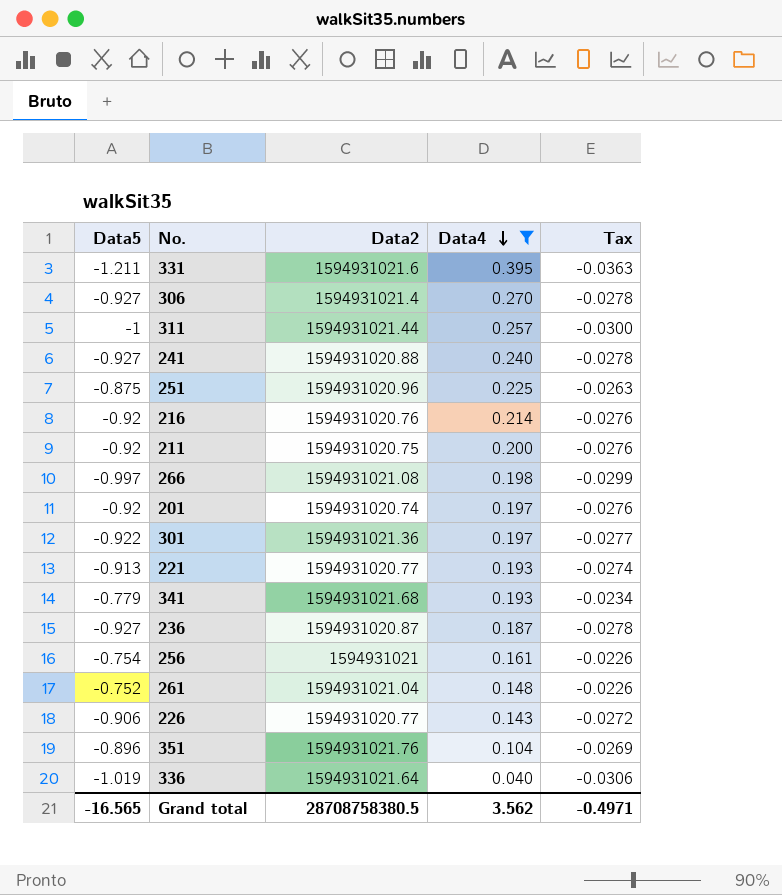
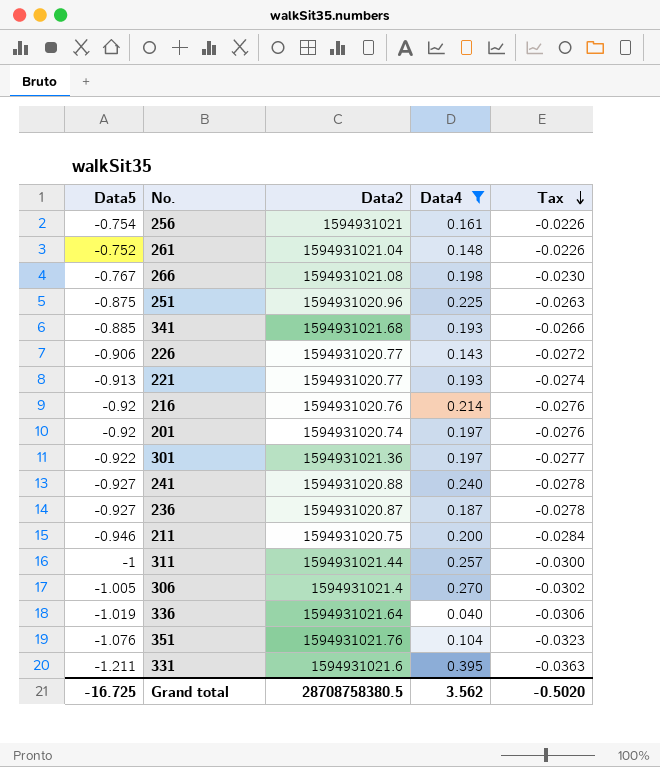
row order: Data4 descending -> Tax descending
266 | Data5: -0.997 -> -0.767
266 | Tax: -0.0299 -> -0.0230
341 | Data5: -0.779 -> -0.885
341 | Tax: -0.0234 -> -0.0266
211 | Data5: -0.92 -> -0.946
211 | Tax: -0.0276 -> -0.0284
306 | Data5: -0.927 -> -1.005
306 | Tax: -0.0278 -> -0.0302
351 | Data5: -0.896 -> -1.076
351 | Tax: -0.0269 -> -0.0323
Grand total | Data5: -16.565 -> -16.725
Grand total | Tax: -0.4971 -> -0.5020

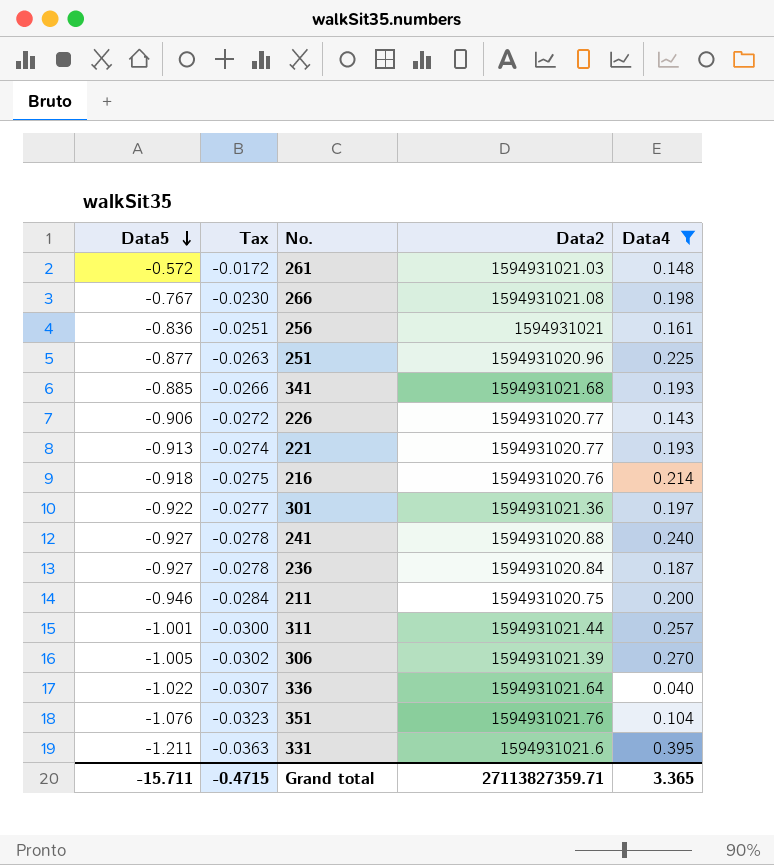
row order: Tax descending -> Data5 descending
column Tax | position: 5 -> 2
row 201: -0.92 | 1594931020.74 | 0.197 | -0.0276 -> none
261 | Data5: -0.752 -> -0.572
261 | Tax: -0.0226 -> -0.0172
261 | Data2: 1594931021.04 -> 1594931021.03
256 | Data5: -0.754 -> -0.836
256 | Tax: -0.0226 -> -0.0251
251 | Data5: -0.875 -> -0.877
216 | Data5: -0.92 -> -0.918
216 | Tax: -0.0276 -> -0.0275
236 | Data2: 1594931020.87 -> 1594931020.84
311 | Data5: -1 -> -1.001
306 | Data2: 1594931021.4 -> 1594931021.39
336 | Data5: -1.019 -> -1.022
336 | Tax: -0.0306 -> -0.0307
Grand total | Data5: -16.725 -> -15.711
Grand total | Tax: -0.5020 -> -0.4715
Grand total | Data2: 28708758380.5 -> 27113827359.71
Grand total | Data4: 3.562 -> 3.365

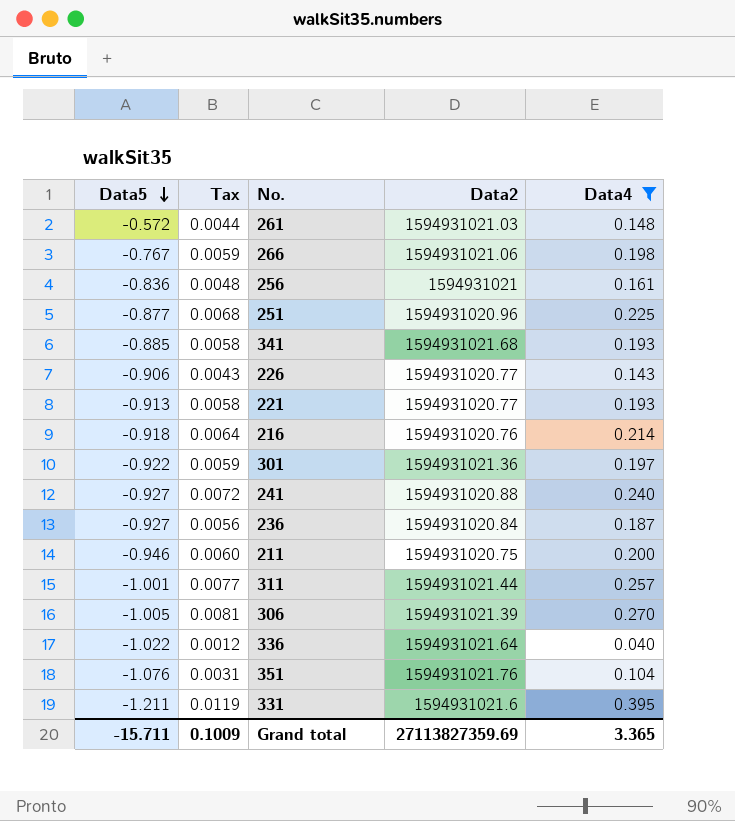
column Tax | formula: [Data5] * 0.03 -> [Data4] * 0.03
266 | Data2: 1594931021.08 -> 1594931021.06
Grand total | Tax: -0.4715 -> 0.1009
Grand total | Data2: 27113827359.71 -> 27113827359.69

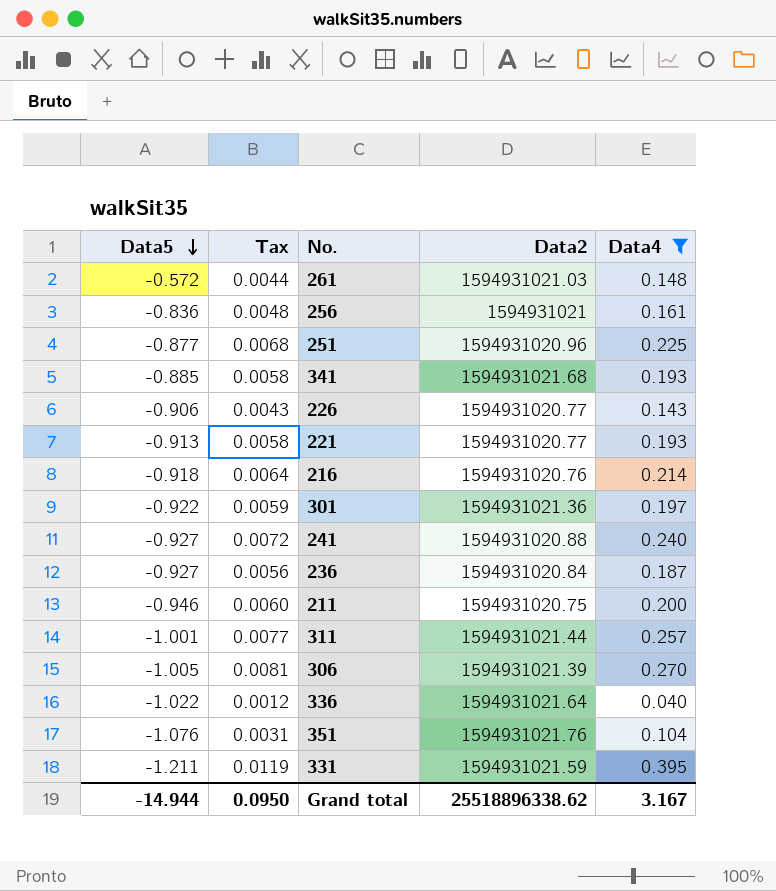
row 266: -0.767 | 0.0059 | 1594931021.06 | 0.198 -> none
331 | Data2: 1594931021.6 -> 1594931021.59
Grand total | Data5: -15.711 -> -14.944
Grand total | Tax: 0.1009 -> 0.0950
Grand total | Data2: 27113827359.69 -> 25518896338.62
Grand total | Data4: 3.365 -> 3.167

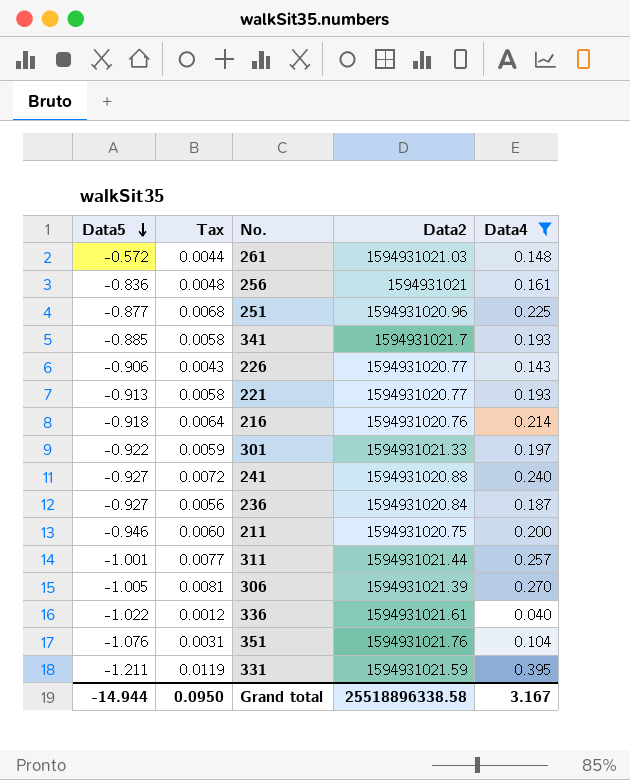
341 | Data2: 1594931021.68 -> 1594931021.7
301 | Data2: 1594931021.36 -> 1594931021.33
336 | Data2: 1594931021.64 -> 1594931021.61
Grand total | Data2: 25518896338.62 -> 25518896338.58

